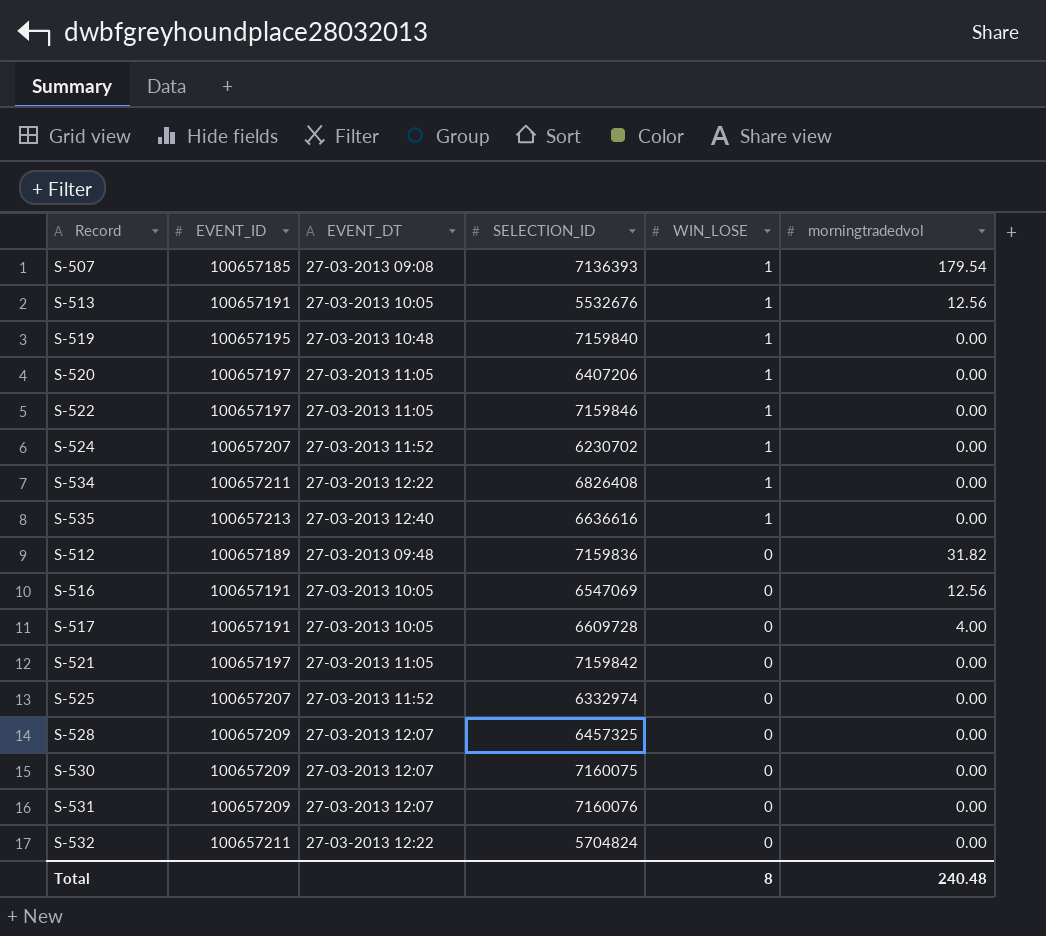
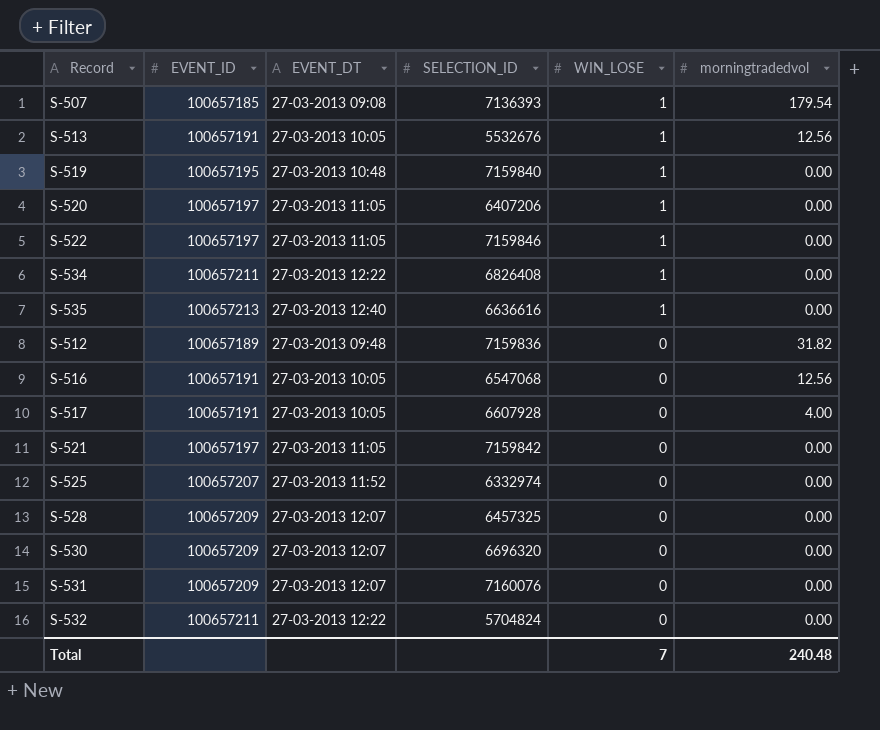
row S-524: 100657207 | 27-03-2013 11:52 | 6230702 | 1 | 0.00 -> none
S-516 | SELECTION_ID: 6547069 -> 6547068
S-517 | SELECTION_ID: 6609728 -> 6607928
S-530 | SELECTION_ID: 7160075 -> 6696320
Total | WIN_LOSE: 8 -> 7

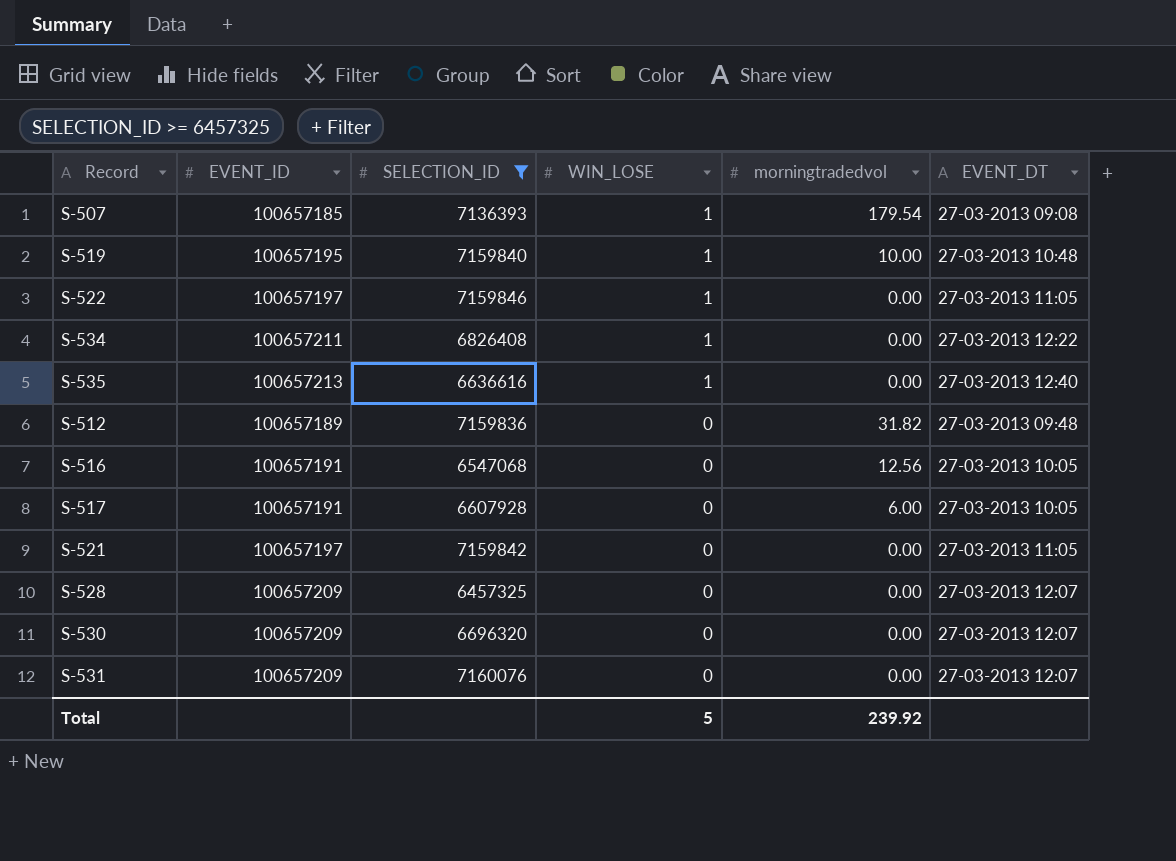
filter: none -> SELECTION_ID >= 6457325
column EVENT_DT | position: 3 -> 6
S-519 | morningtradedvol: 0.00 -> 10.00
S-517 | morningtradedvol: 4.00 -> 6.00
Total | WIN_LOSE: 7 -> 5
Total | morningtradedvol: 240.48 -> 239.92

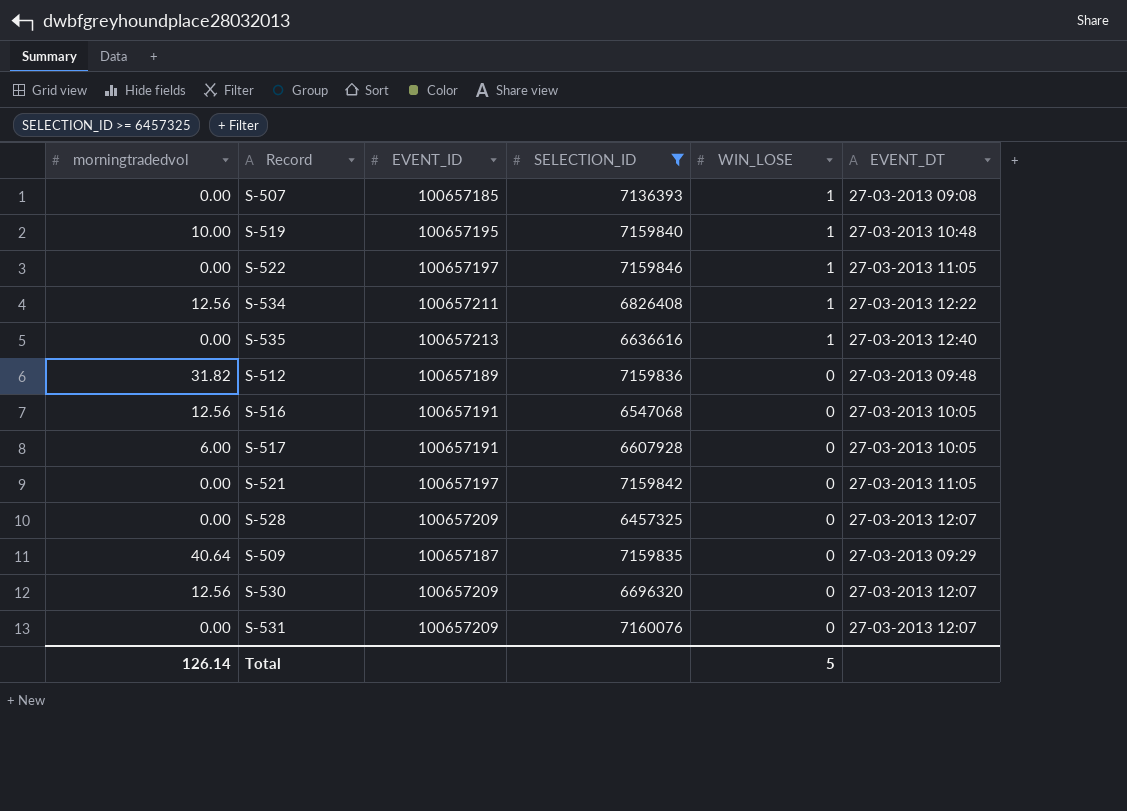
column morningtradedvol | position: 5 -> 1
S-507 | morningtradedvol: 179.54 -> 0.00
S-534 | morningtradedvol: 0.00 -> 12.56
row S-509: none -> 40.64 | 100657187 | 7159835 | 0 | 27-03-2013 09:29
S-530 | morningtradedvol: 0.00 -> 12.56
Total | morningtradedvol: 239.92 -> 126.14

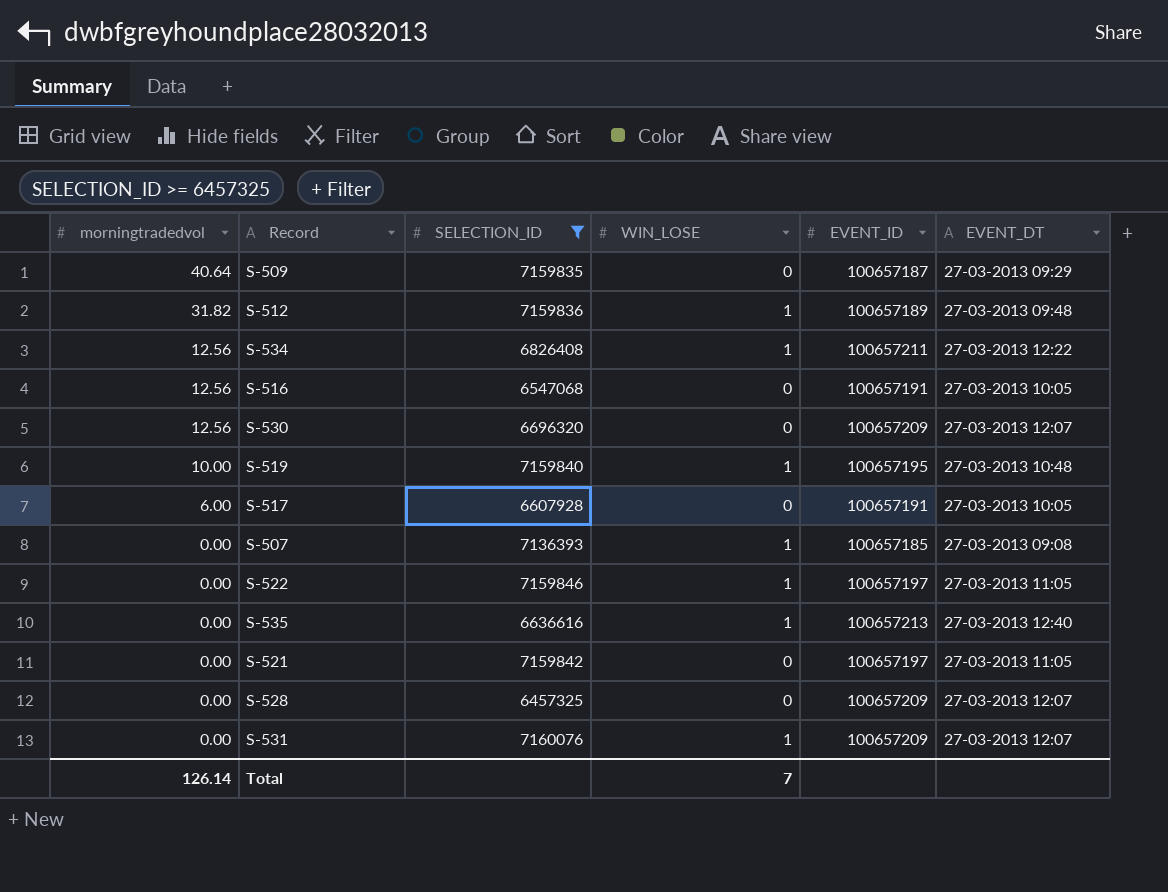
row order: WIN_LOSE descending -> morningtradedvol descending
column EVENT_ID | position: 3 -> 5
S-512 | WIN_LOSE: 0 -> 1
S-531 | WIN_LOSE: 0 -> 1
Total | WIN_LOSE: 5 -> 7

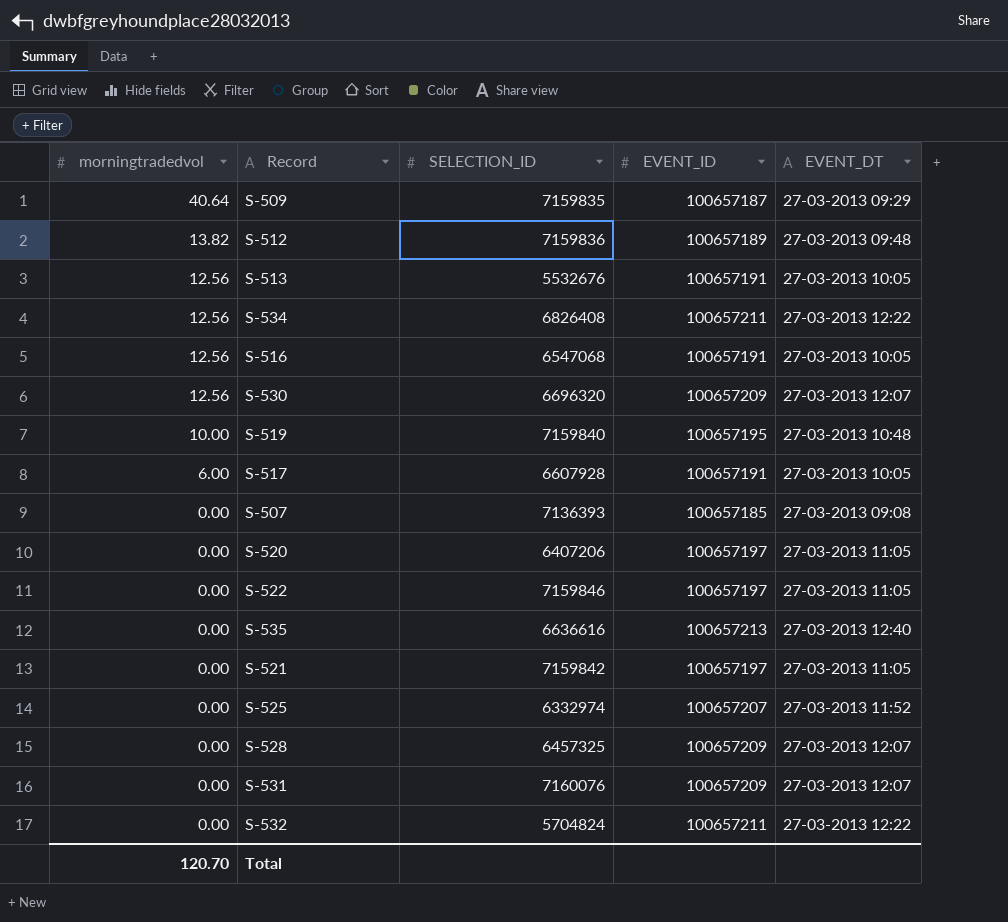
filter: SELECTION_ID >= 6457325 -> none
column WIN_LOSE | position: 4 -> none
S-512 | morningtradedvol: 31.82 -> 13.82
Total | morningtradedvol: 126.14 -> 120.70

